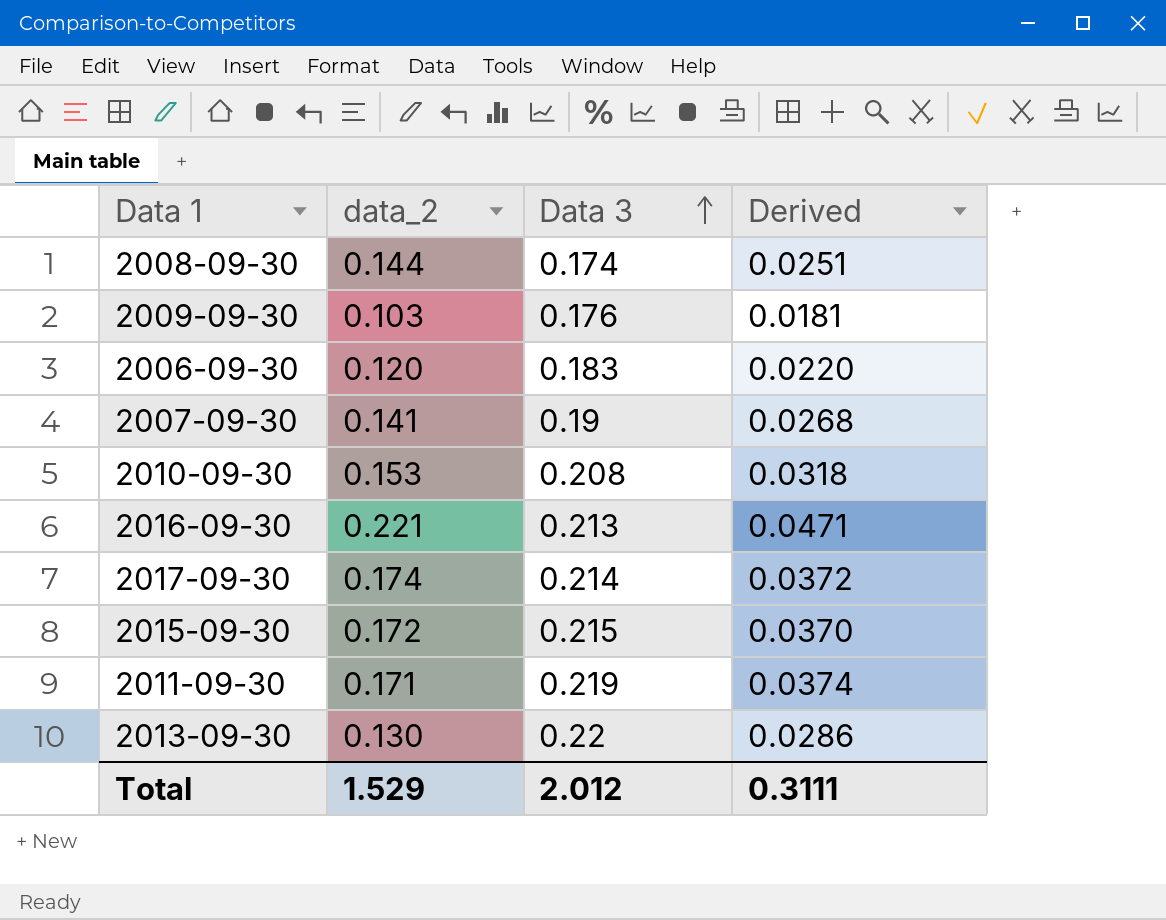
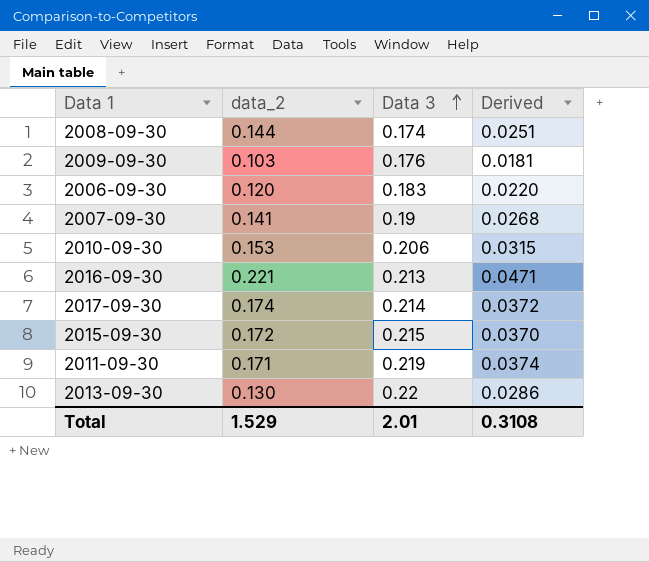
2010-09-30 | Data 3: 0.208 -> 0.206
2010-09-30 | Derived: 0.0318 -> 0.0315
Total | Data 3: 2.012 -> 2.01
Total | Derived: 0.3111 -> 0.3108

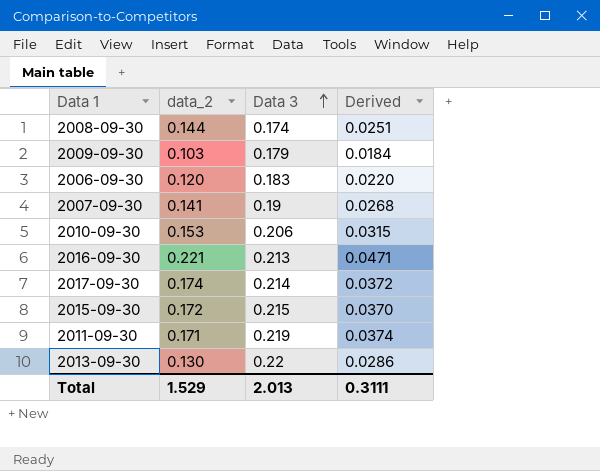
2009-09-30 | Data 3: 0.176 -> 0.179
2009-09-30 | Derived: 0.0181 -> 0.0184
Total | Data 3: 2.01 -> 2.013
Total | Derived: 0.3108 -> 0.3111

